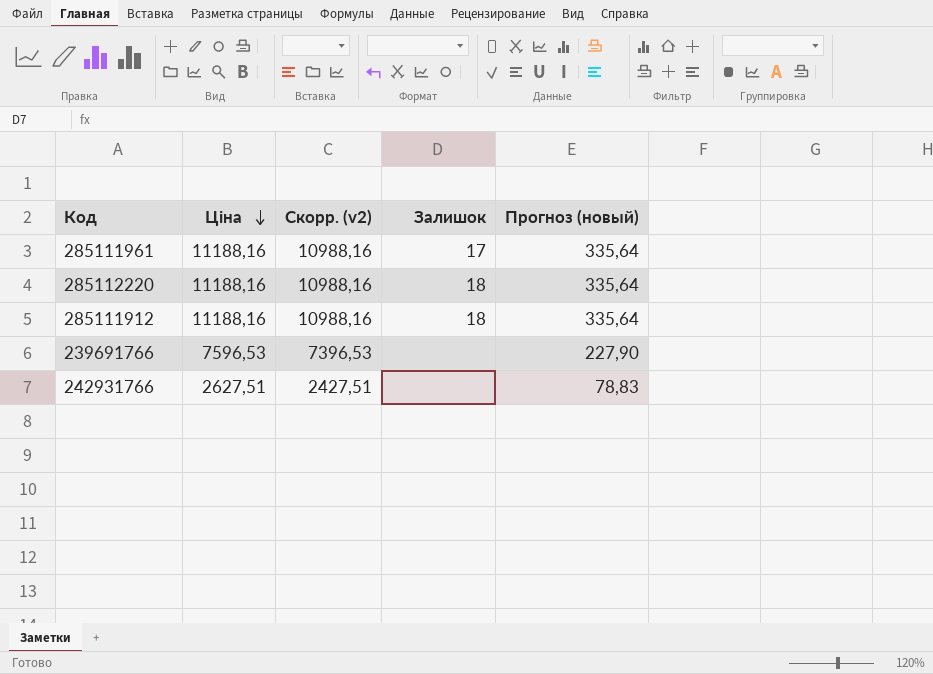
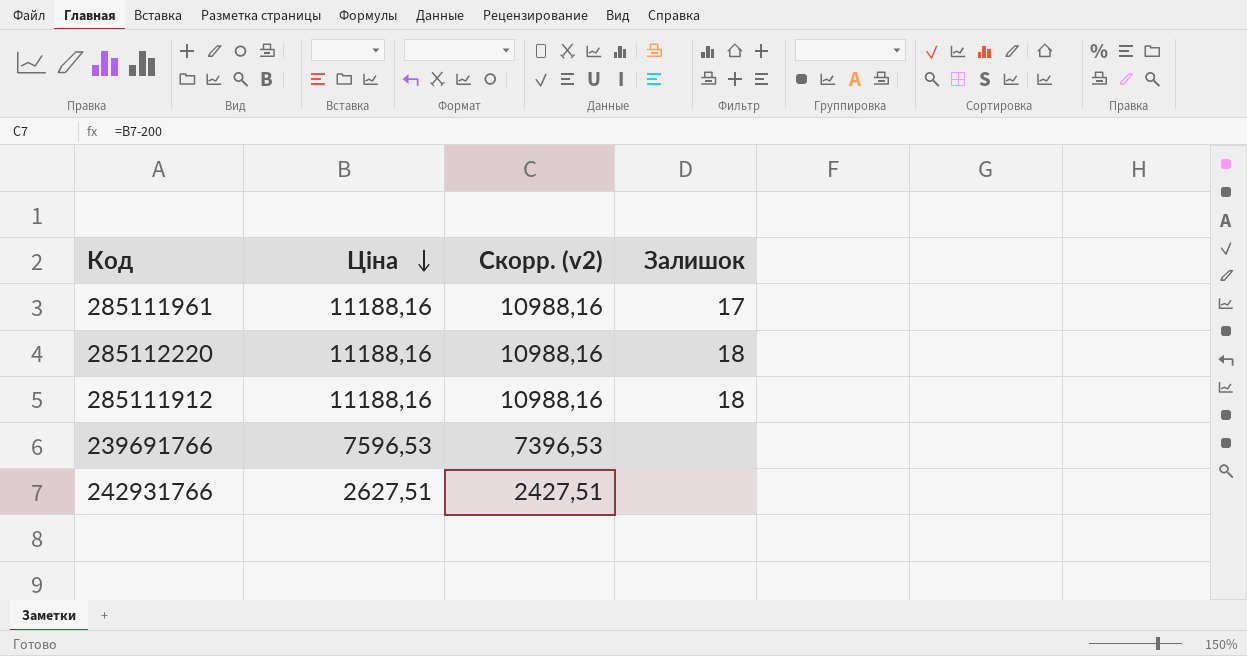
column Прогноз (новый) | formula: [Ціна] * 0,03 -> none

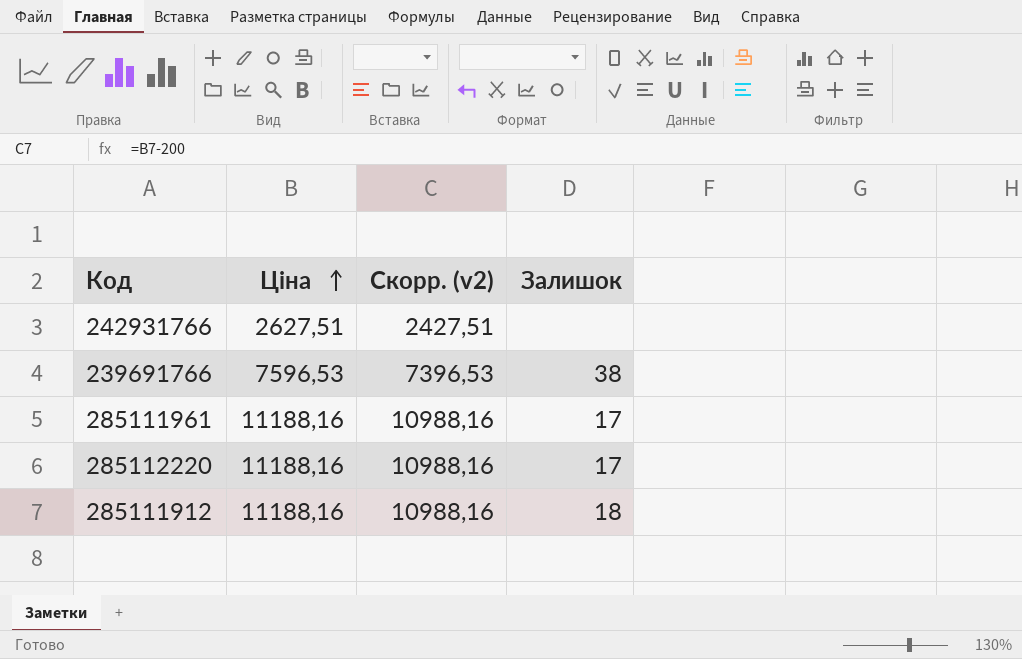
row order: Ціна descending -> Ціна ascending
239691766 | Залишок: none -> 38
285112220 | Залишок: 18 -> 17

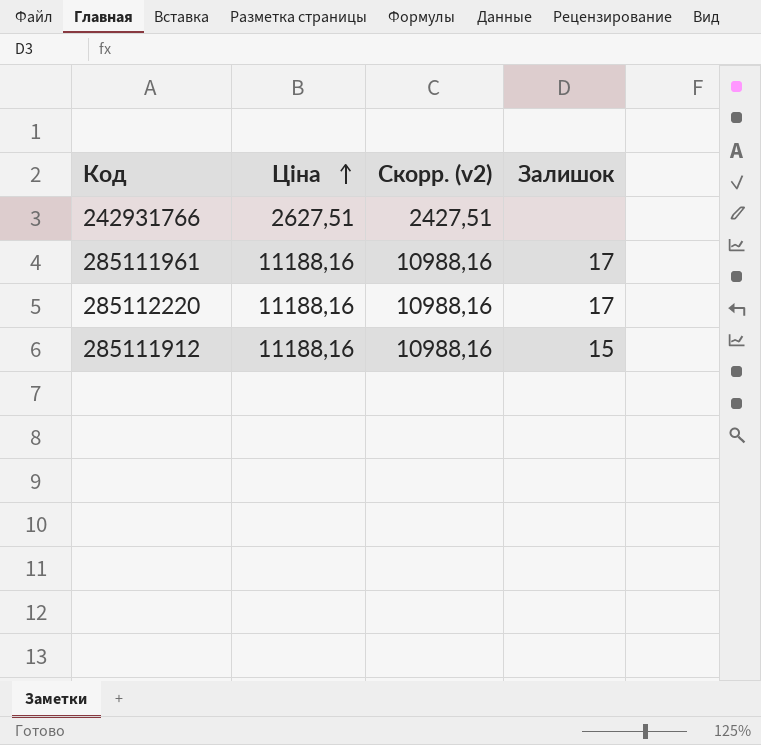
row 239691766: 7596,53 | 7396,53 | 38 -> none
285111912 | Залишок: 18 -> 15

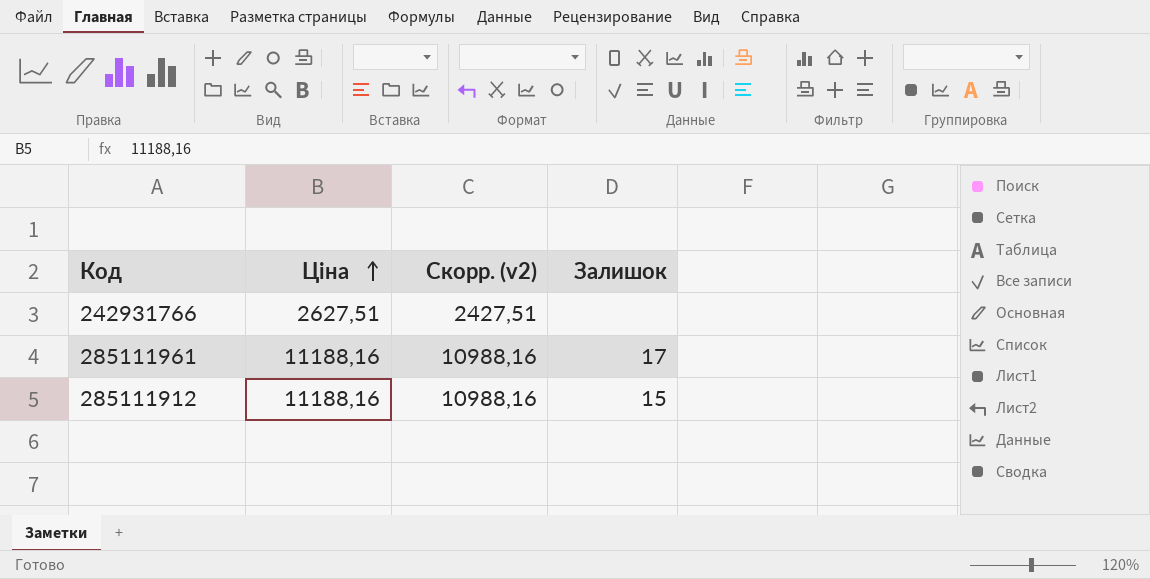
row 285112220: 11188,16 | 10988,16 | 17 -> none

